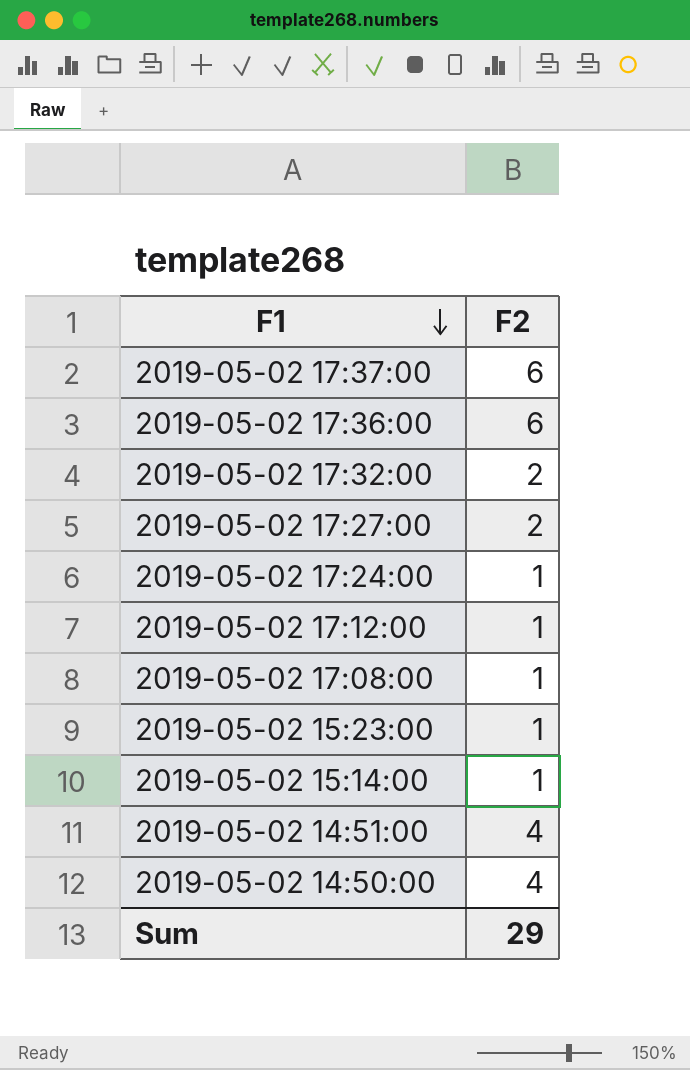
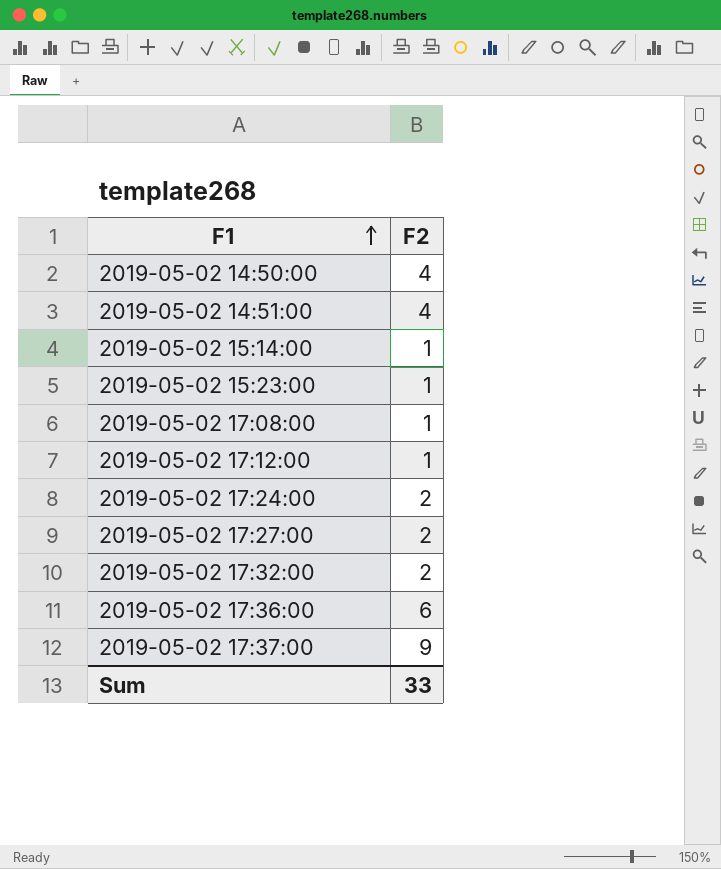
row order: F1 descending -> F1 ascending
2019-05-02 17:24:00 | F2: 1 -> 2
2019-05-02 17:37:00 | F2: 6 -> 9
Sum | F2: 29 -> 33

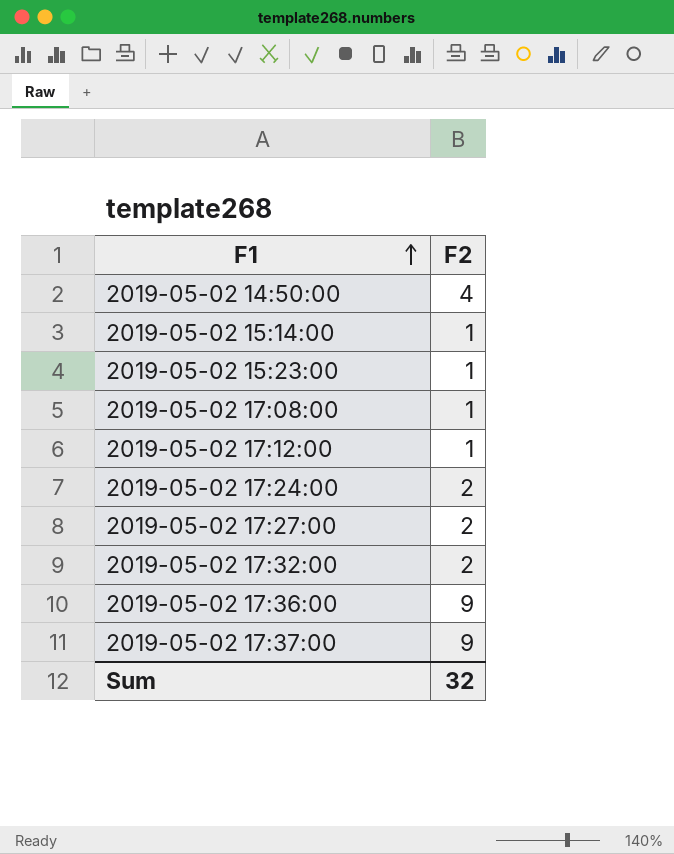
row 2019-05-02 14:51:00: 4 -> none
2019-05-02 17:36:00 | F2: 6 -> 9
Sum | F2: 33 -> 32

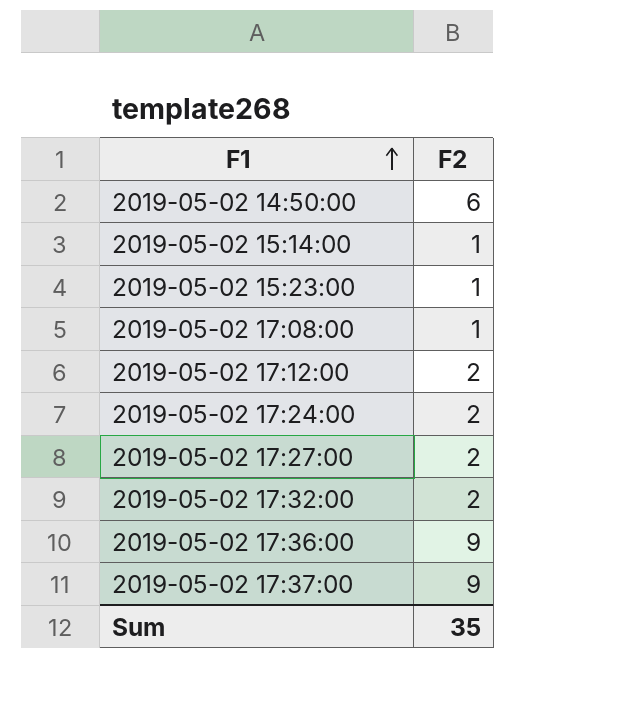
2019-05-02 14:50:00 | F2: 4 -> 6
2019-05-02 17:12:00 | F2: 1 -> 2
Sum | F2: 32 -> 35

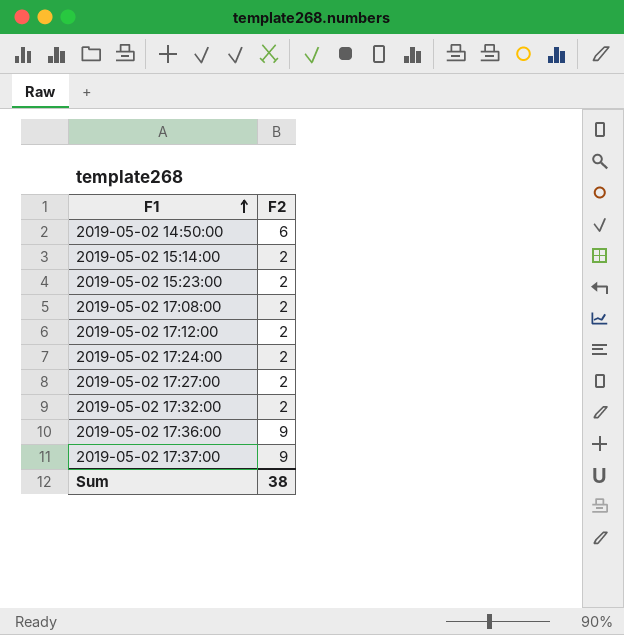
2019-05-02 15:14:00 | F2: 1 -> 2
2019-05-02 15:23:00 | F2: 1 -> 2
2019-05-02 17:08:00 | F2: 1 -> 2
Sum | F2: 35 -> 38

